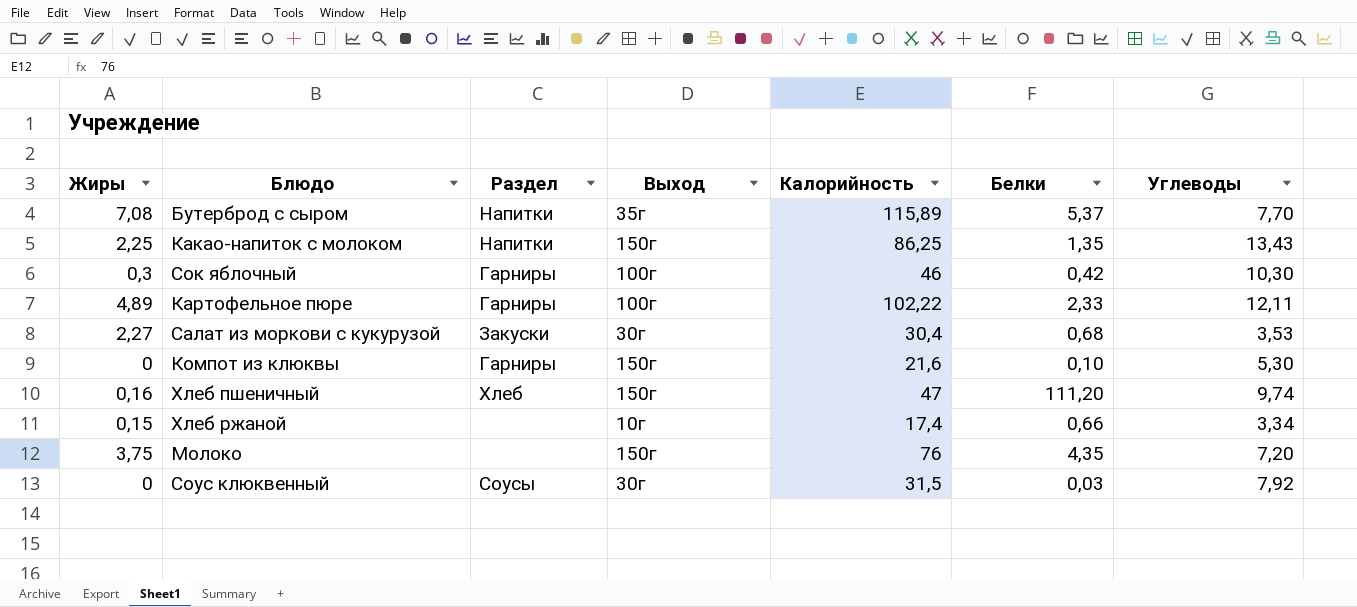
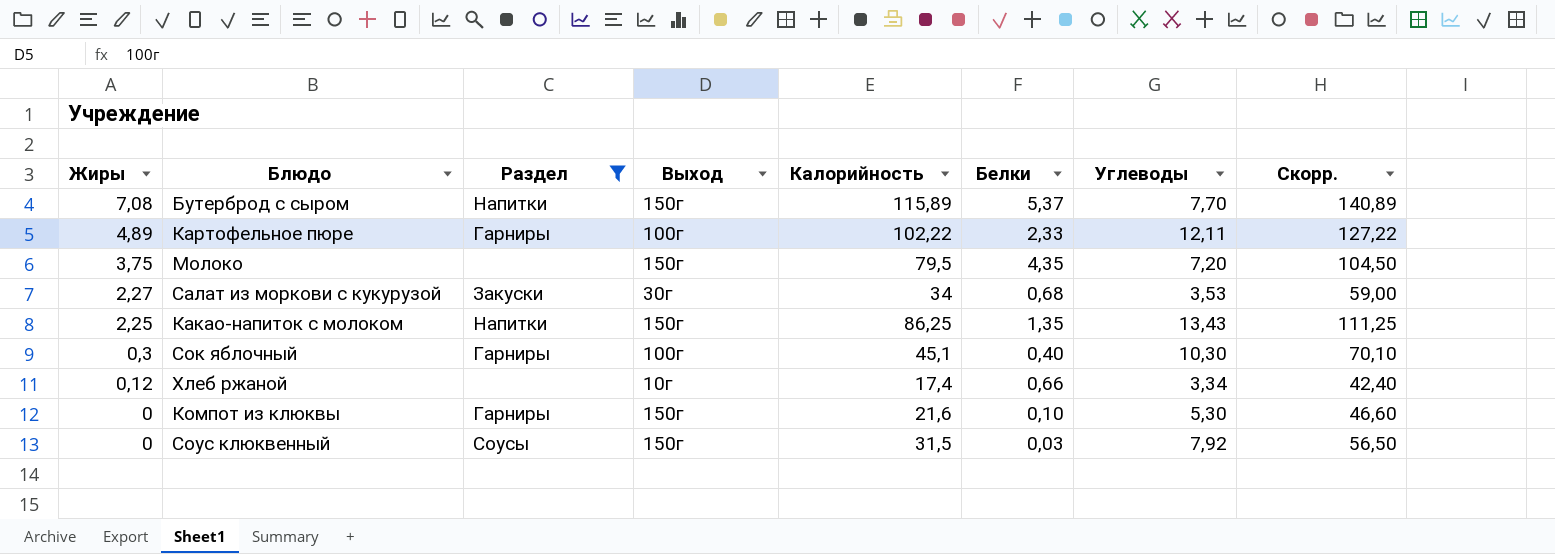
filter: none -> Раздел != Хлеб
row order: none -> Жиры descending
column Скорр. | formula: none -> [Калорийность] + 25
Бутерброд с сыром | Выход: 35г -> 150г
Молоко | Калорийность: 76 -> 79,5
Салат из моркови с кукурузой | Калорийность: 30,4 -> 34
Сок яблочный | Калорийность: 46 -> 45,1
Сок яблочный | Белки: 0,42 -> 0,40
Хлеб ржаной | Жиры: 0,15 -> 0,12
Соус клюквенный | Выход: 30г -> 150г

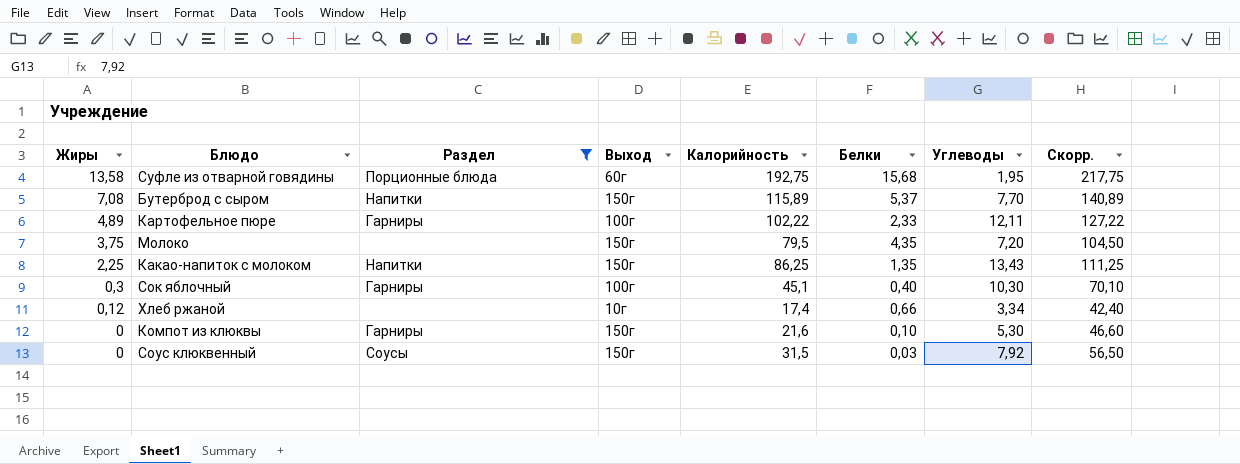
row Салат из моркови с кукурузой: 2,27 | Закуски | 30г | 34 | 0,68 | 3,53 | 59,00 -> none
row Суфле из отварной говядины: none -> 13,58 | Порционные блюда | 60г | 192,75 | 15,68 | 1,95 | 217,75

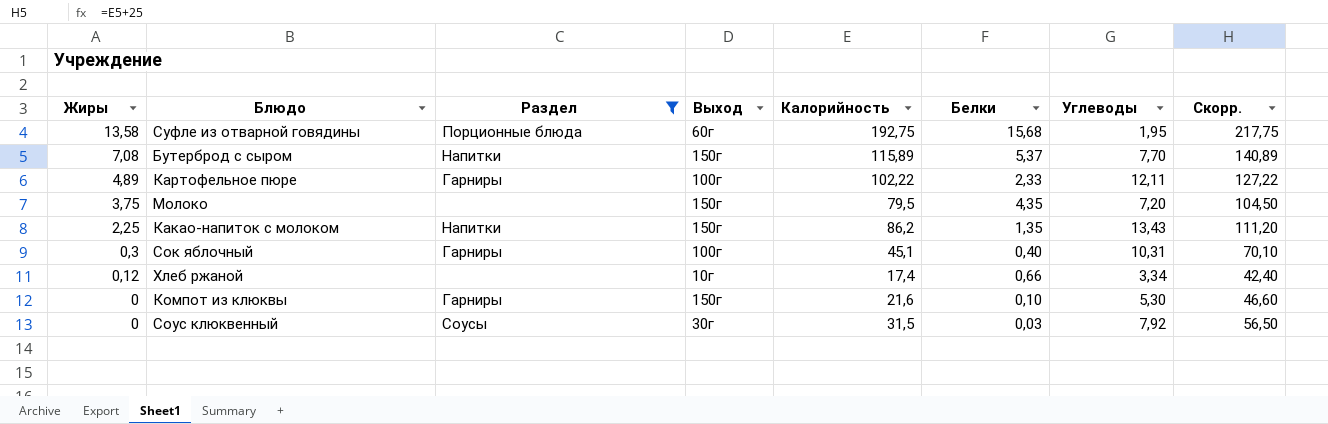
Какао-напиток c молоком | Калорийность: 86,25 -> 86,2
Какао-напиток c молоком | Скорр.: 111,25 -> 111,20
Сок яблочный | Углеводы: 10,30 -> 10,31
Соус клюквенный | Выход: 150г -> 30г

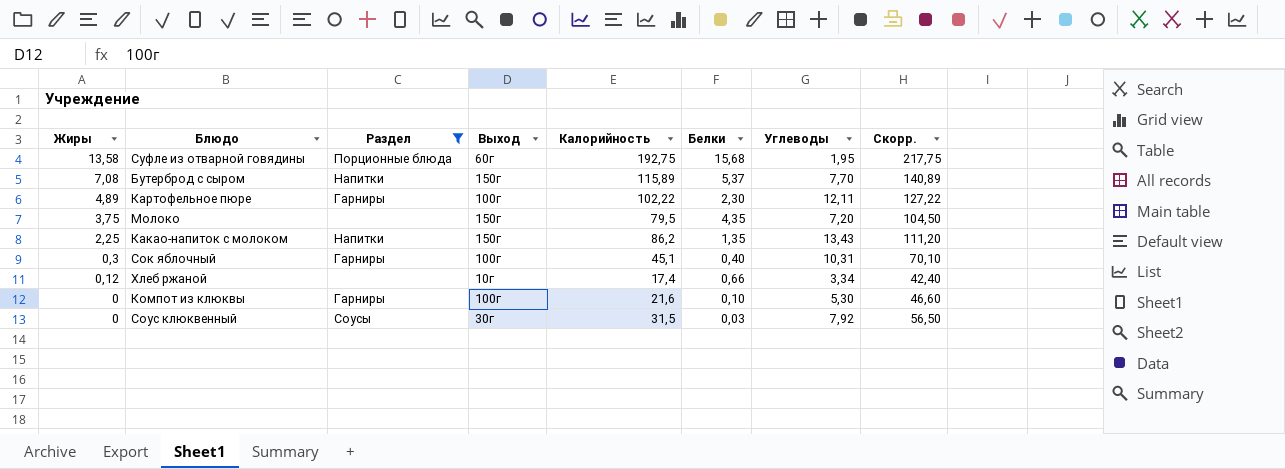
Картофельное пюре | Белки: 2,33 -> 2,30
Компот из клюквы | Выход: 150г -> 100г

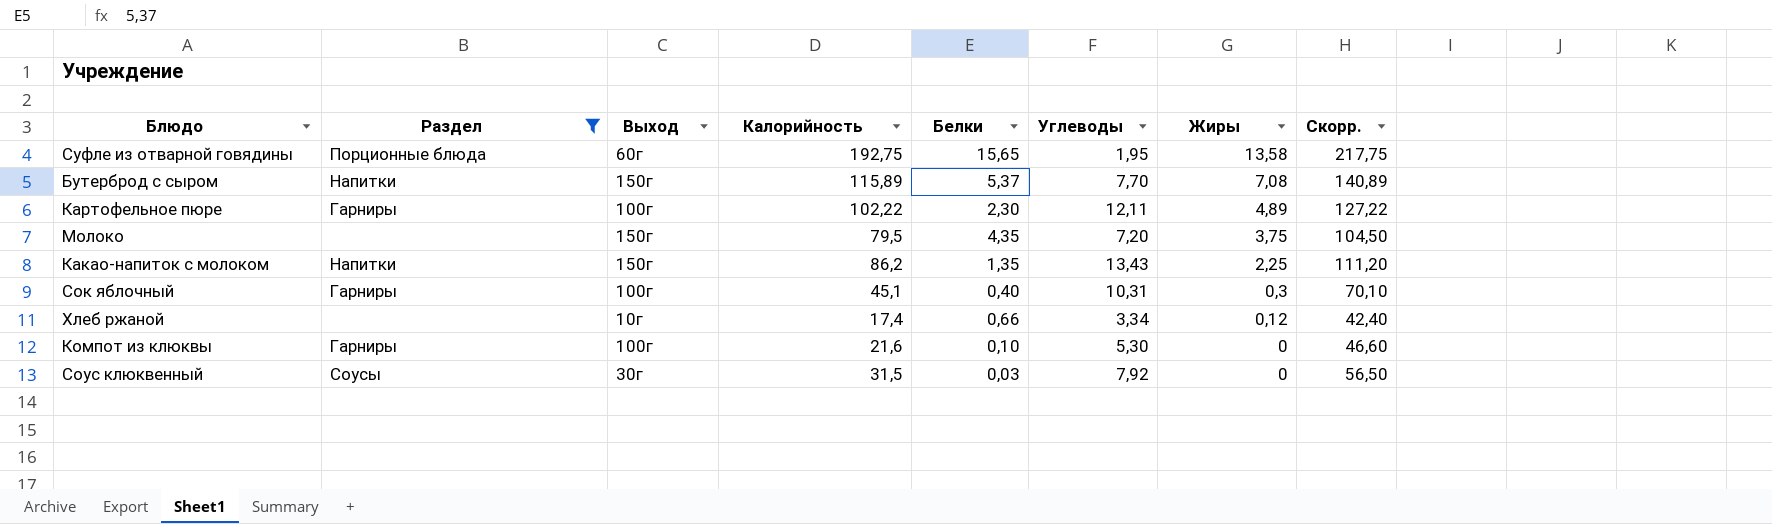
column Жиры | position: 1 -> 7
Суфле из отварной говядины | Белки: 15,68 -> 15,65

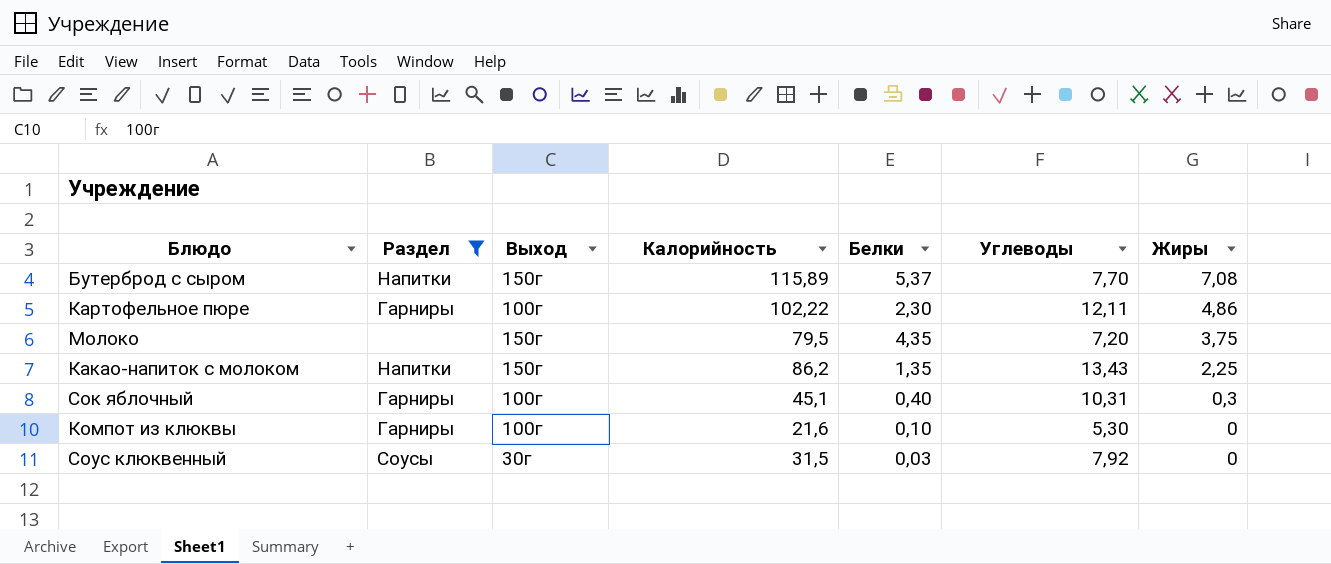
column Скорр. | formula: [Калорийность] + 25 -> none
row Суфле из отварной говядины: Порционные блюда | 60г | 192,75 | 15,65 | 1,95 | 13,58 | 217,75 -> none
row Хлеб ржаной: none | 10г | 17,4 | 0,66 | 3,34 | 0,12 | 42,40 -> none
Картофельное пюре | Жиры: 4,89 -> 4,86

